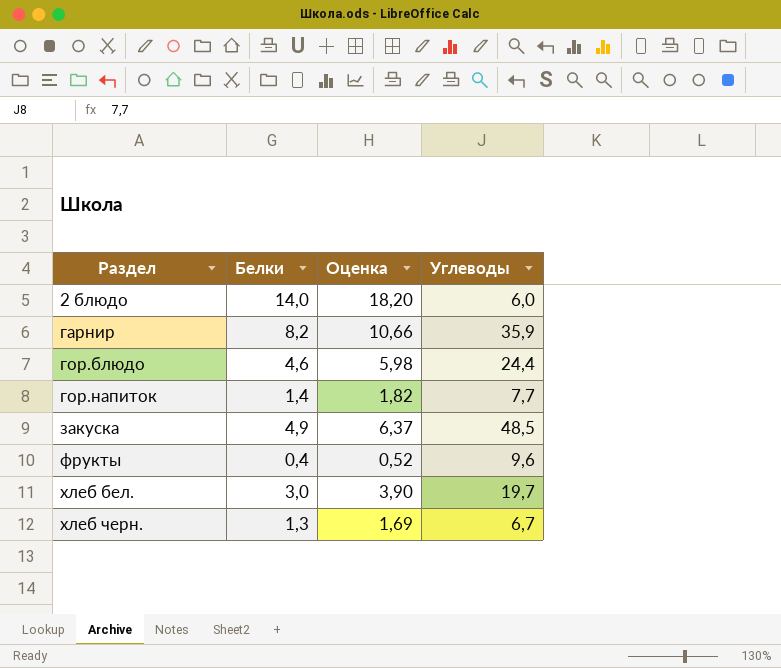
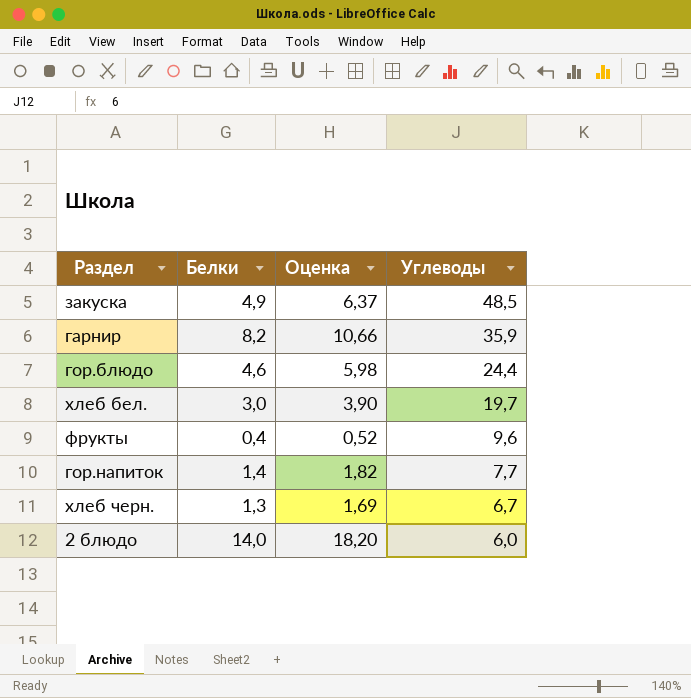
row order: Раздел ascending -> Углеводы descending

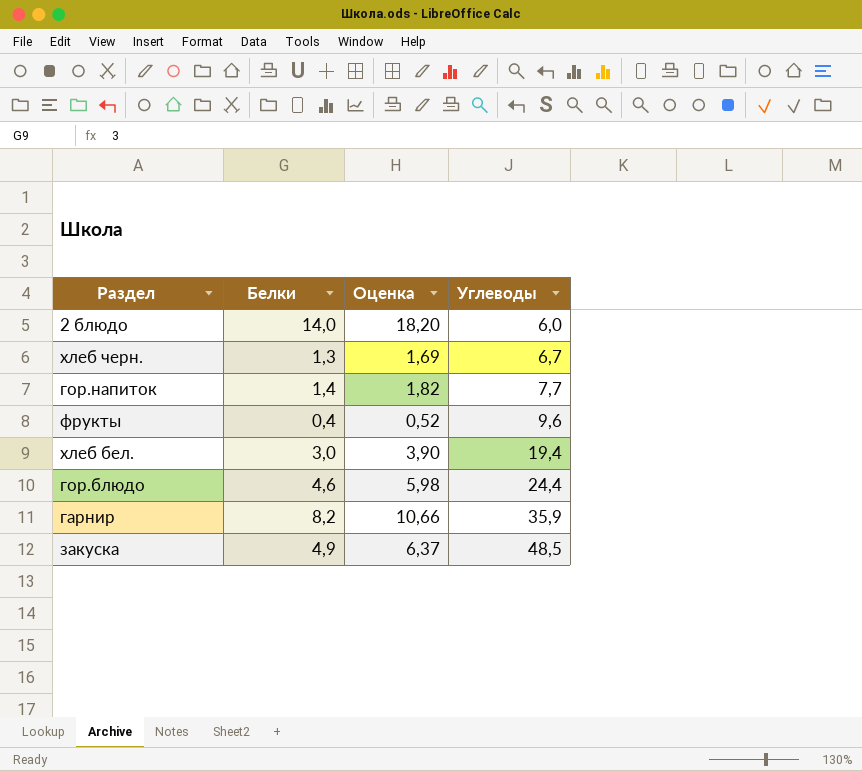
row order: Углеводы descending -> Углеводы ascending
хлеб бел. | Углеводы: 19,7 -> 19,4

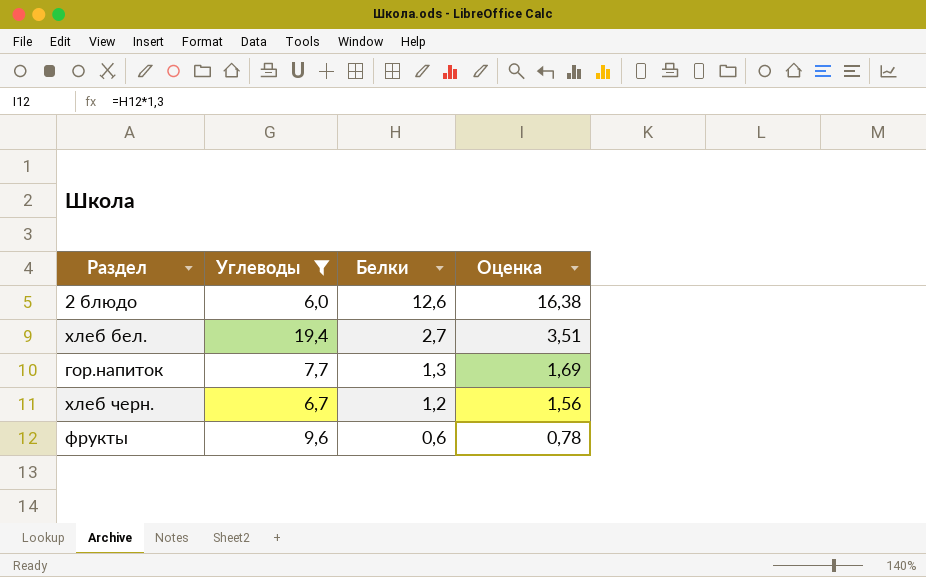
filter: none -> Углеводы <= 19,4
row order: Углеводы ascending -> Белки descending
column Углеводы | position: 4 -> 2
2 блюдо | Белки: 14,0 -> 12,6
2 блюдо | Оценка: 18,20 -> 16,38
хлеб бел. | Белки: 3,0 -> 2,7
хлеб бел. | Оценка: 3,90 -> 3,51
гор.напиток | Белки: 1,4 -> 1,3
гор.напиток | Оценка: 1,82 -> 1,69
хлеб черн. | Белки: 1,3 -> 1,2
хлеб черн. | Оценка: 1,69 -> 1,56
фрукты | Белки: 0,4 -> 0,6
фрукты | Оценка: 0,52 -> 0,78

